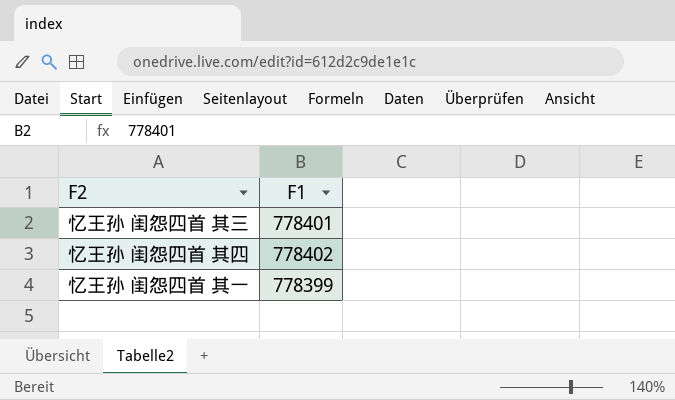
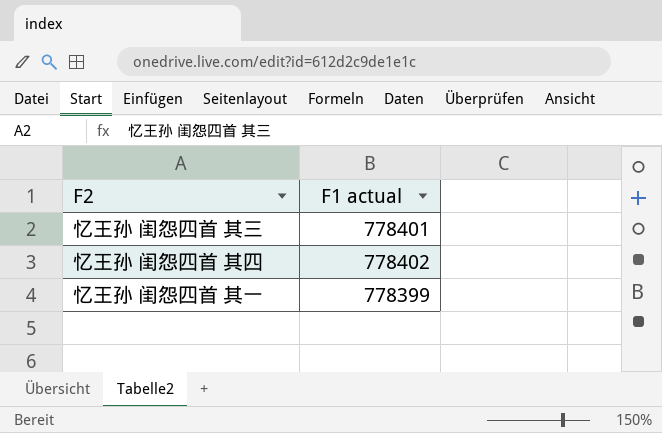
column name: F1 -> F1 actual

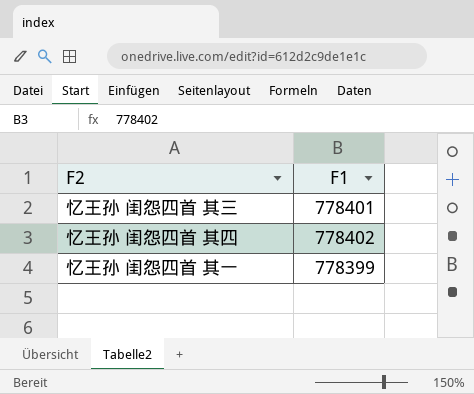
column name: F1 actual -> F1

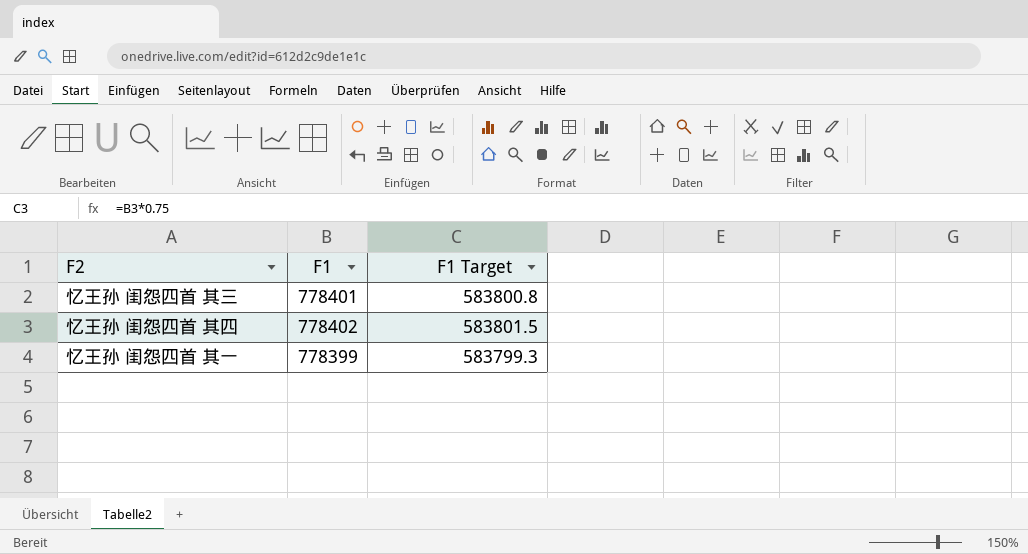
column F1 Target | formula: none -> [F1] * 0.75

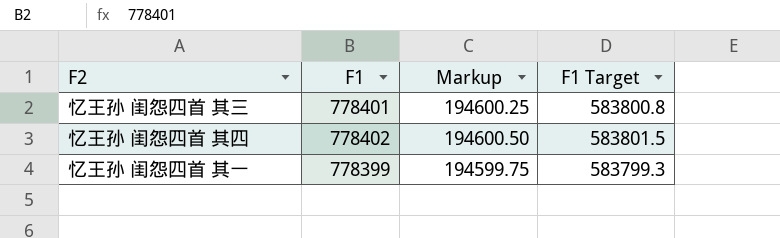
column Markup | formula: none -> [F1] * 0.25

